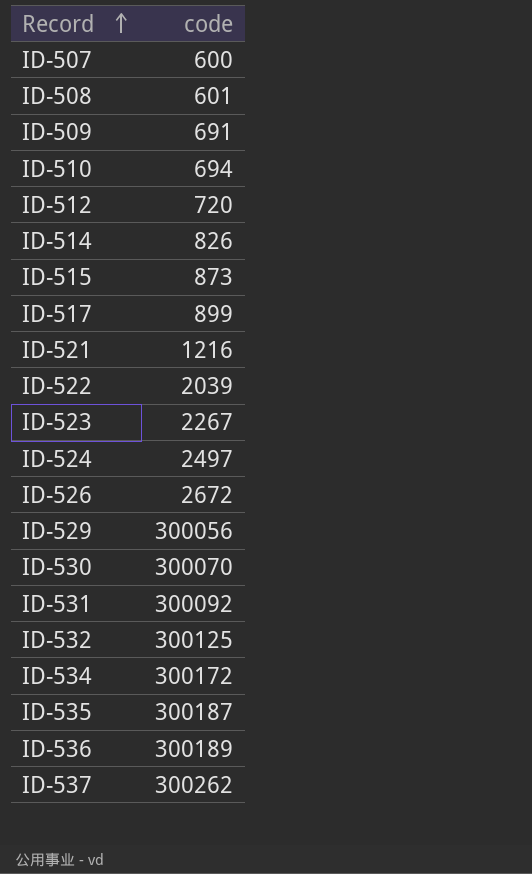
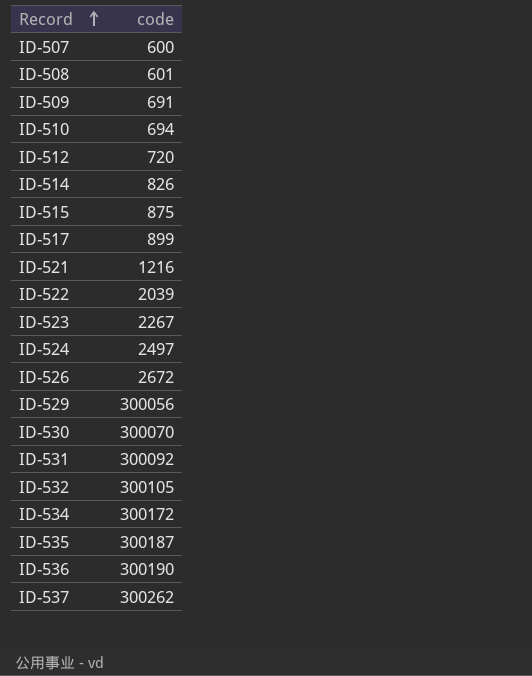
ID-515 | code: 873 -> 875
ID-532 | code: 300125 -> 300105
ID-536 | code: 300189 -> 300190

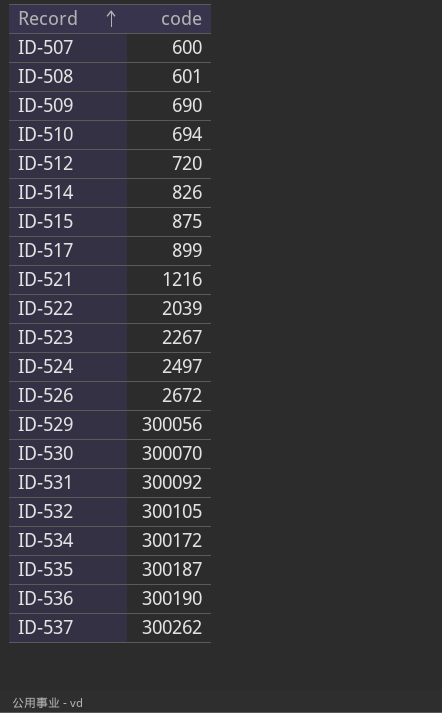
ID-509 | code: 691 -> 690

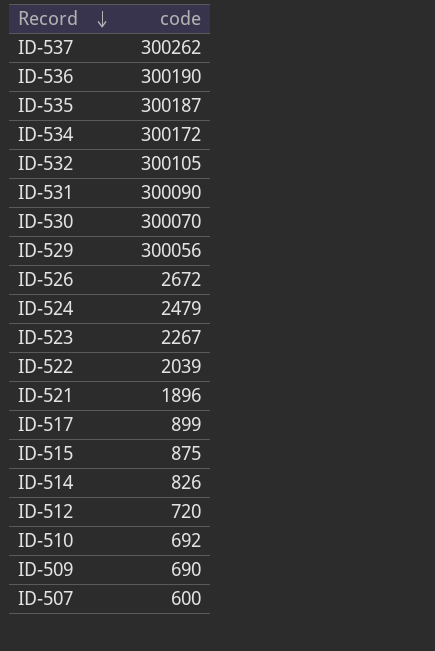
row order: Record ascending -> Record descending
row ID-508: 601 -> none
ID-531 | code: 300092 -> 300090
ID-524 | code: 2497 -> 2479
ID-521 | code: 1216 -> 1896
ID-510 | code: 694 -> 692

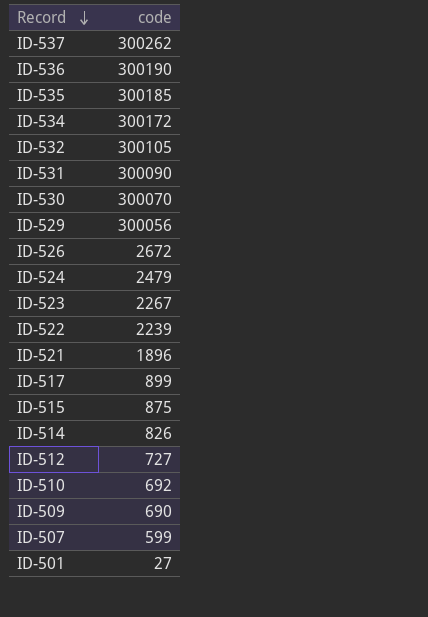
ID-535 | code: 300187 -> 300185
ID-522 | code: 2039 -> 2239
ID-512 | code: 720 -> 727
ID-507 | code: 600 -> 599
row ID-501: none -> 27

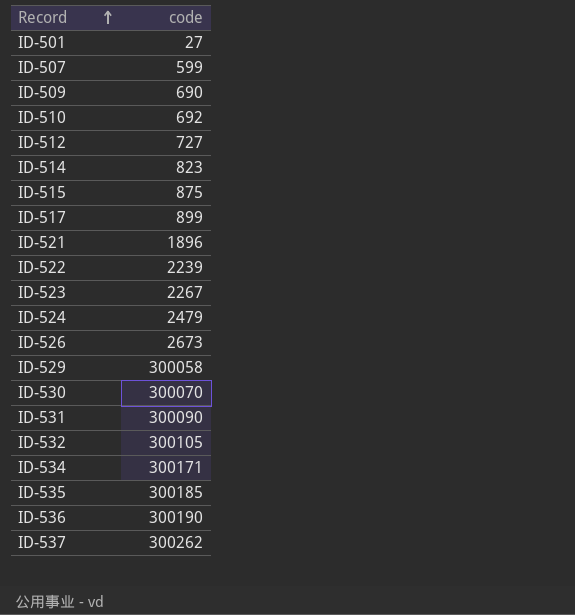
row order: Record descending -> Record ascending
ID-514 | code: 826 -> 823
ID-526 | code: 2672 -> 2673
ID-529 | code: 300056 -> 300058
ID-534 | code: 300172 -> 300171

